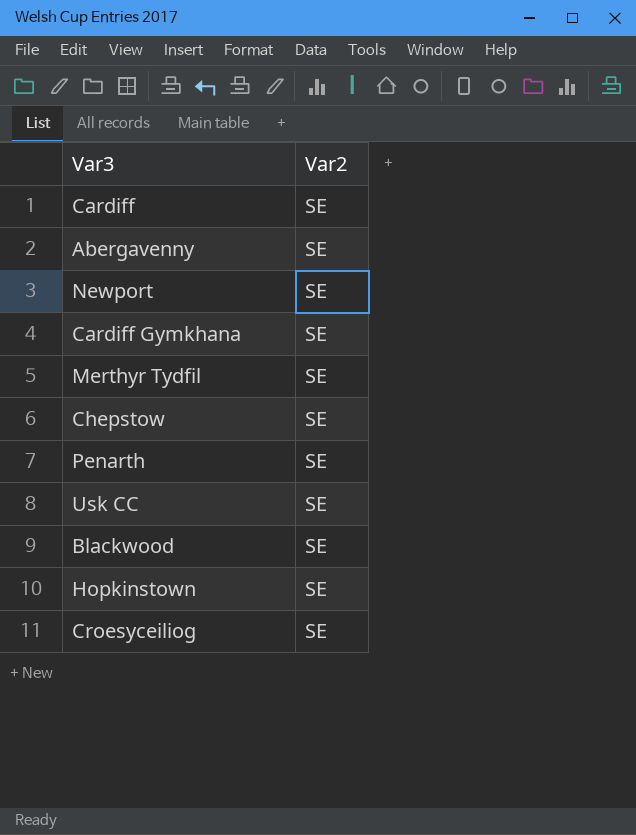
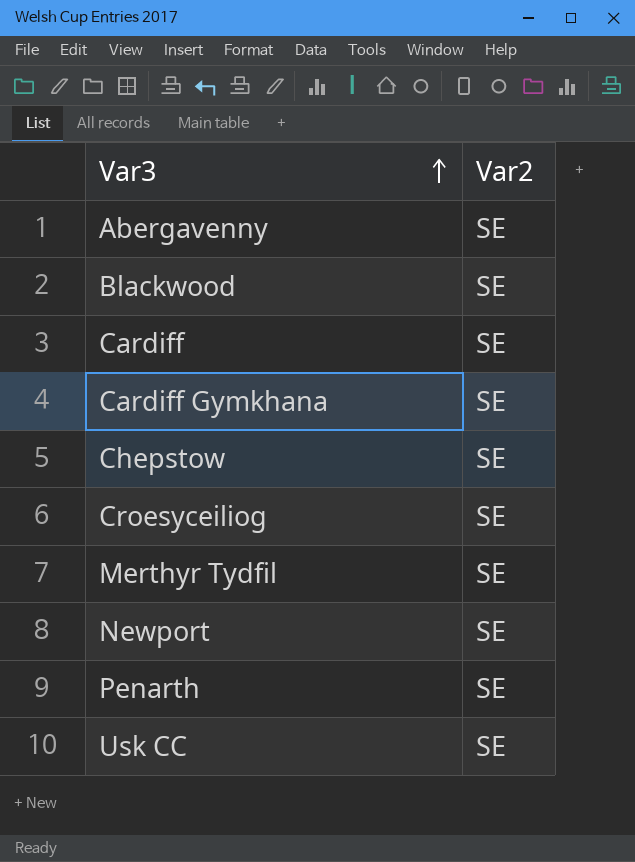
row order: none -> Var3 ascending
row Hopkinstown: SE -> none

